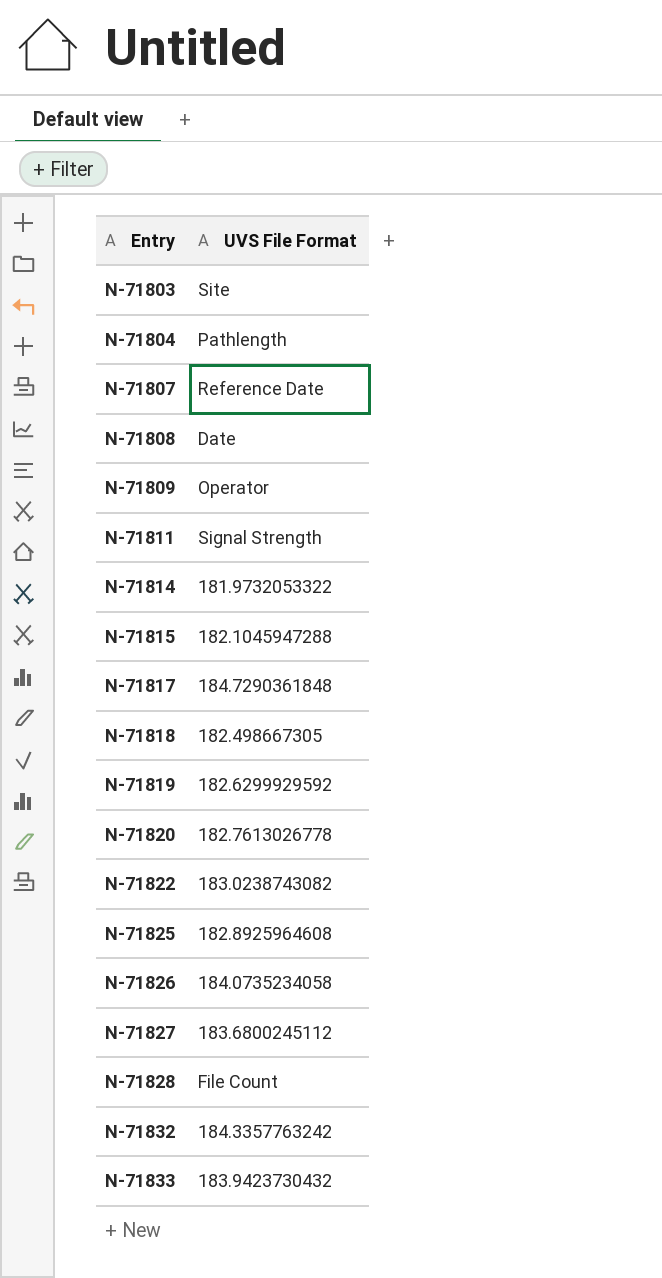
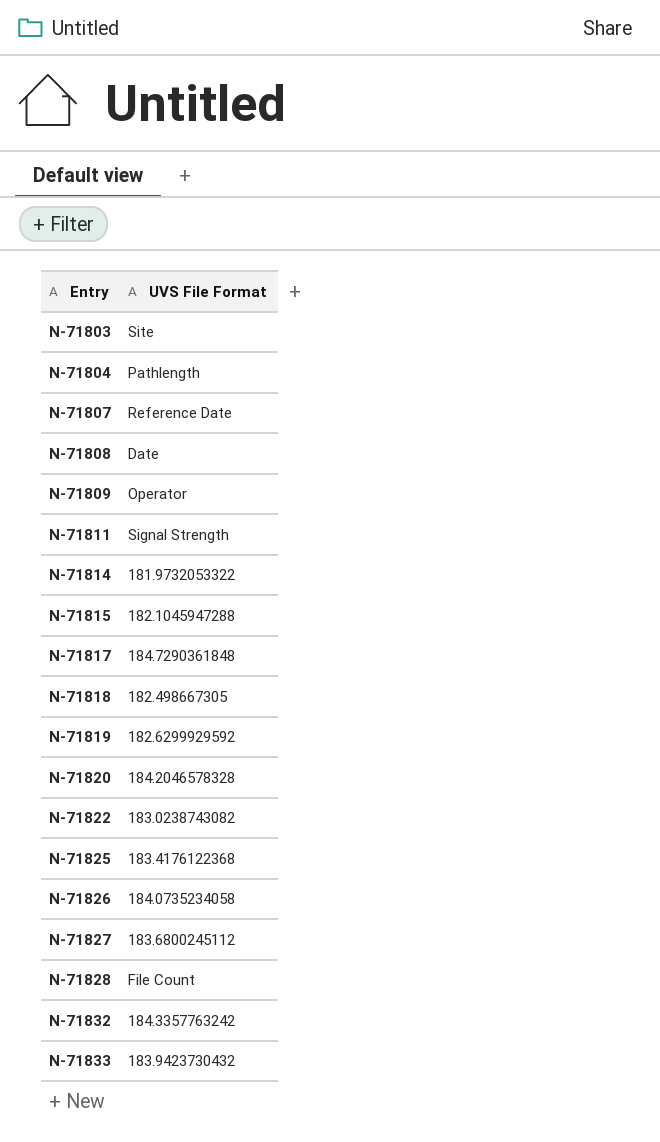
N-71820 | UVS File Format: 182.7613026778 -> 184.2046578328
N-71825 | UVS File Format: 182.8925964608 -> 183.4176122368

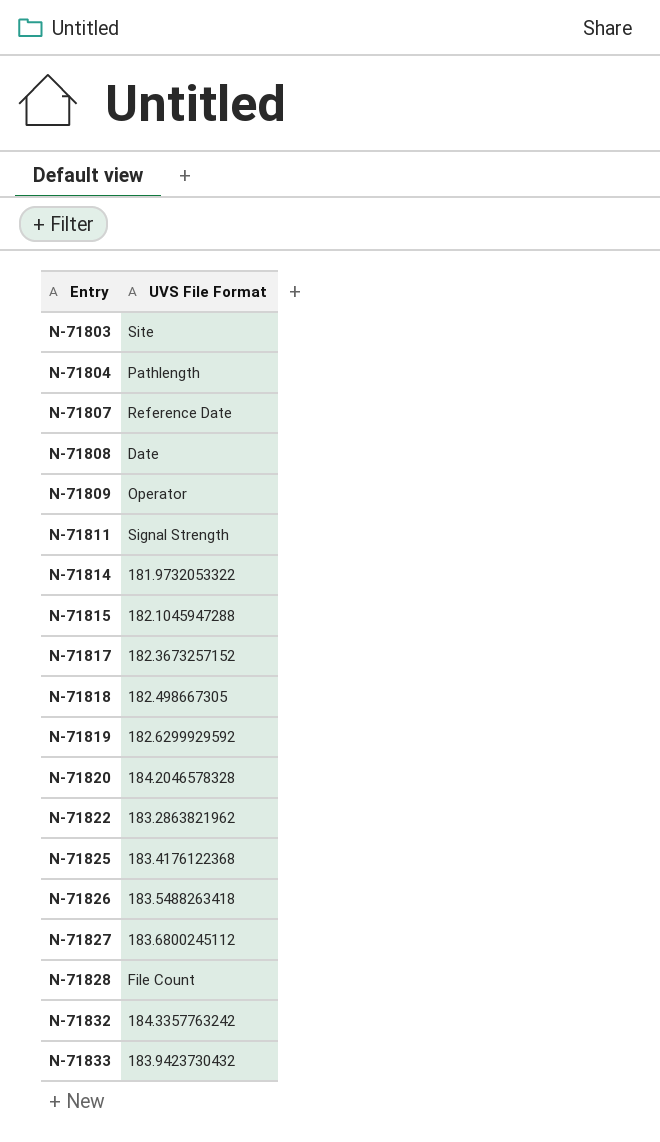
N-71817 | UVS File Format: 184.7290361848 -> 182.3673257152
N-71822 | UVS File Format: 183.0238743082 -> 183.2863821962
N-71826 | UVS File Format: 184.0735234058 -> 183.5488263418

